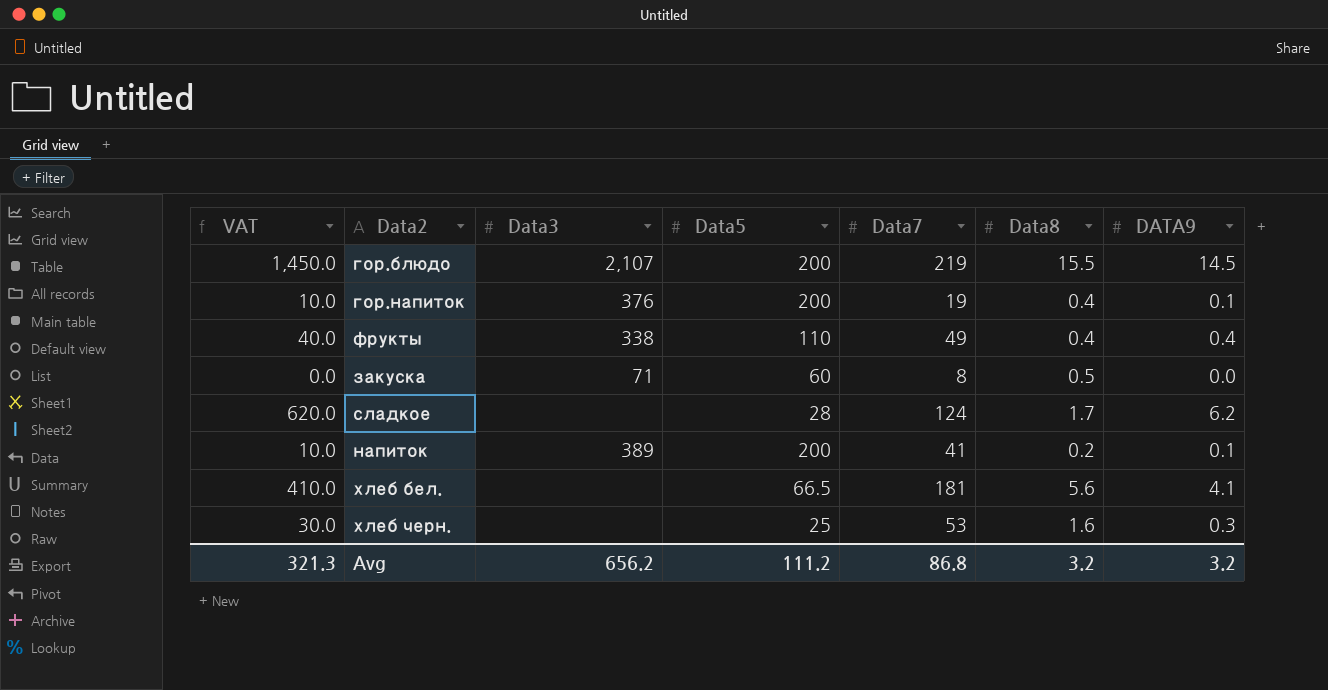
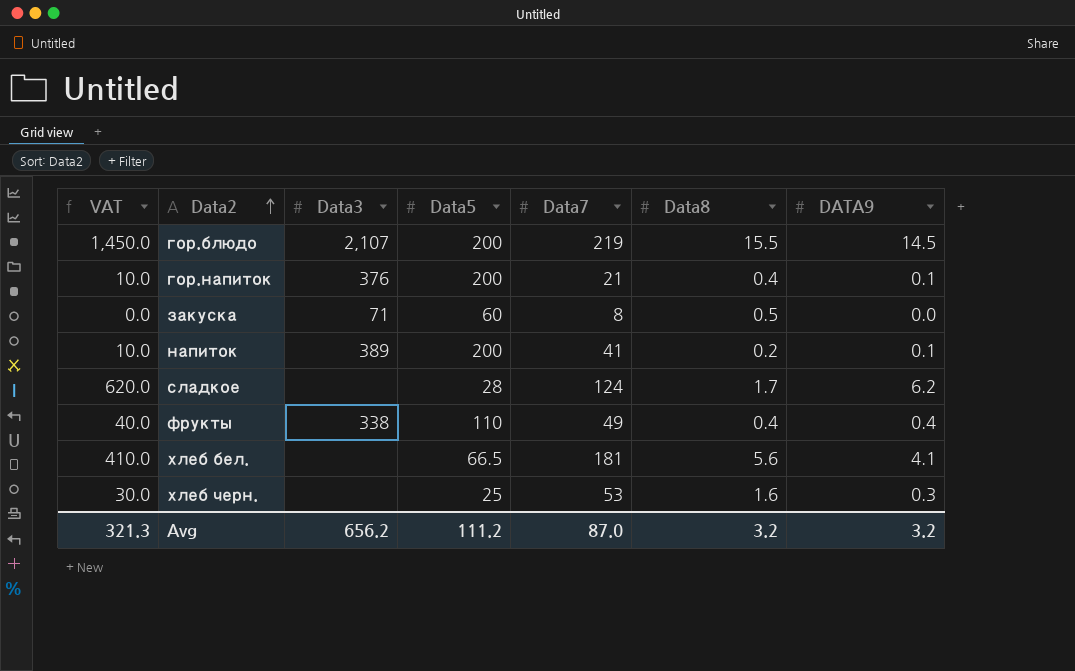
row order: none -> Data2 ascending
гор.напиток | Data7: 19 -> 21
Avg | Data7: 86.8 -> 87.0

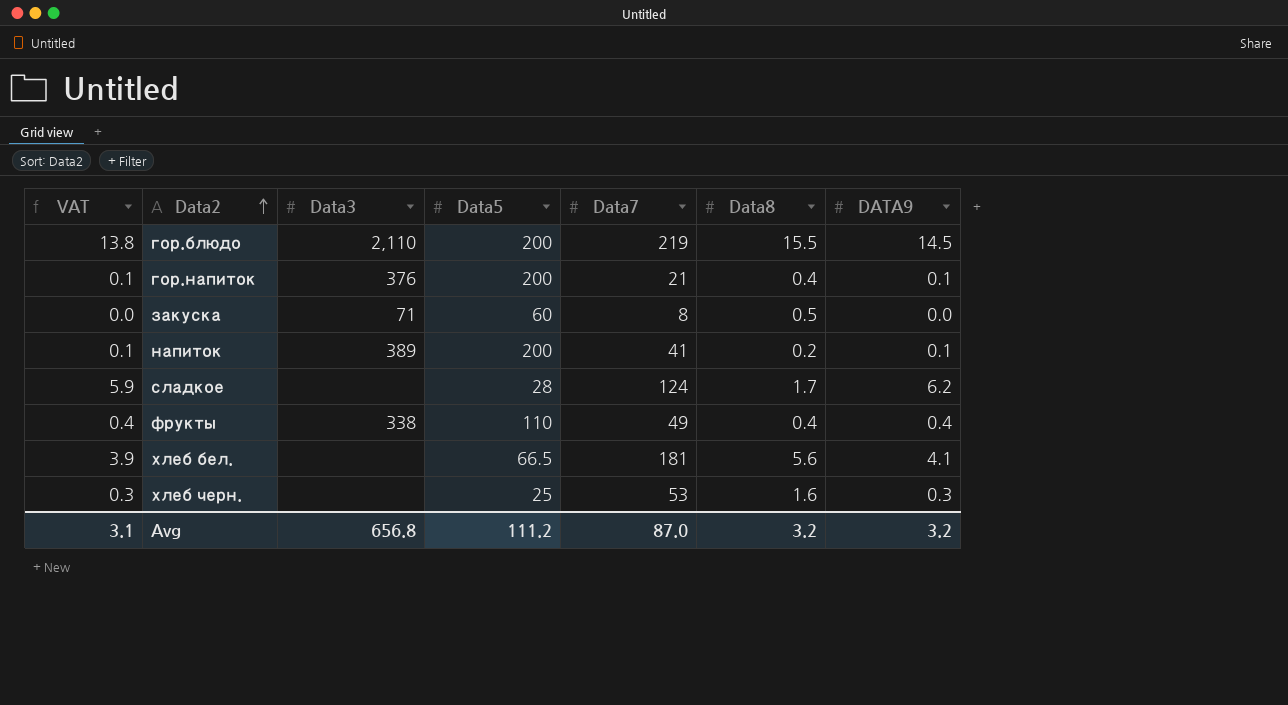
column VAT | formula: [DATA9] * 100 -> [DATA9] * 0.95
гор.блюдо | Data3: 2,107 -> 2,110
Avg | VAT: 321.3 -> 3.1
Avg | Data3: 656.2 -> 656.8

